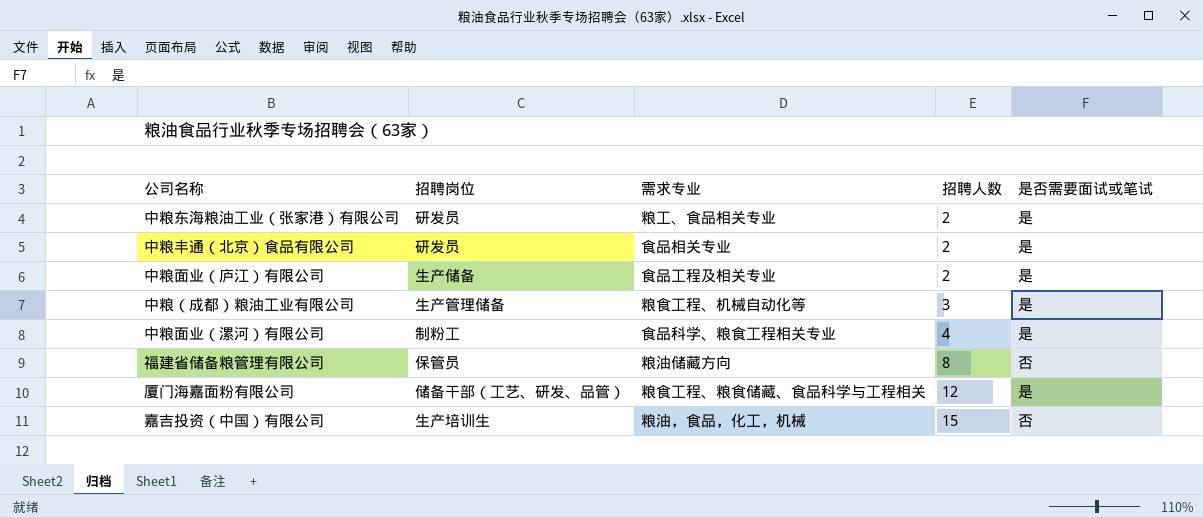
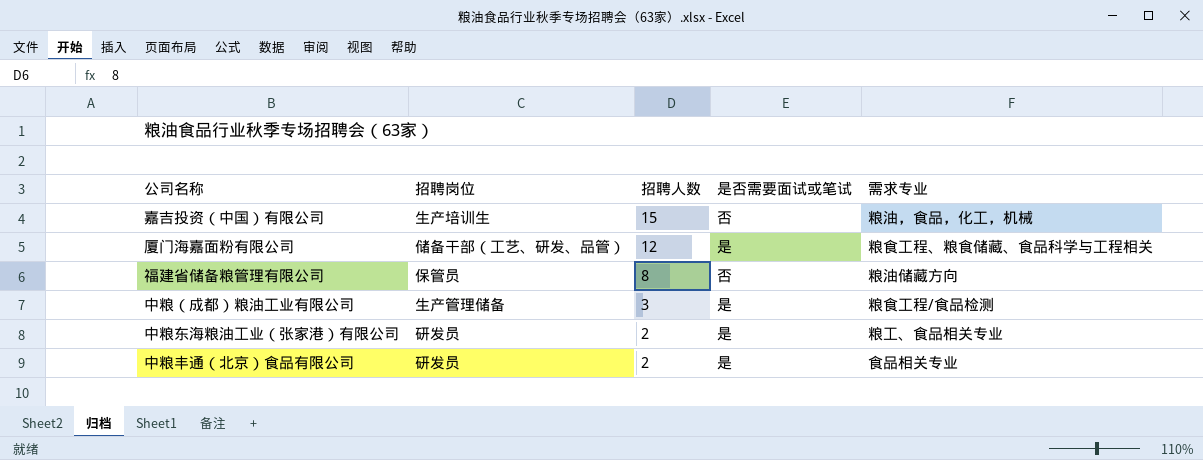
row order: 招聘人数 ascending -> 招聘人数 descending
column 需求专业 | position: 3 -> 5
row 中粮面业（庐江）有限公司: 生产储备 | 食品工程及相关专业 | 2 | 是 -> none
row 中粮面业（漯河）有限公司: 制粉工 | 食品科学、粮食工程相关专业 | 4 | 是 -> none
中粮（成都）粮油工业有限公司 | 需求专业: 粮食工程、机械自动化等 -> 粮食工程/食品检测

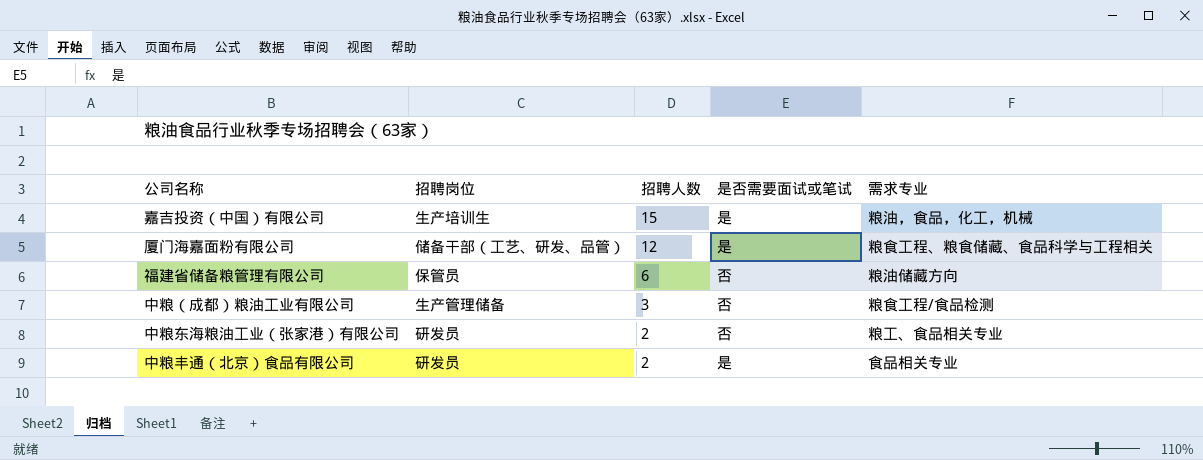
嘉吉投资（中国）有限公司 | 是否需要面试或笔试: 否 -> 是
福建省储备粮管理有限公司 | 招聘人数: 8 -> 6
中粮（成都）粮油工业有限公司 | 是否需要面试或笔试: 是 -> 否
中粮东海粮油工业（张家港）有限公司 | 是否需要面试或笔试: 是 -> 否

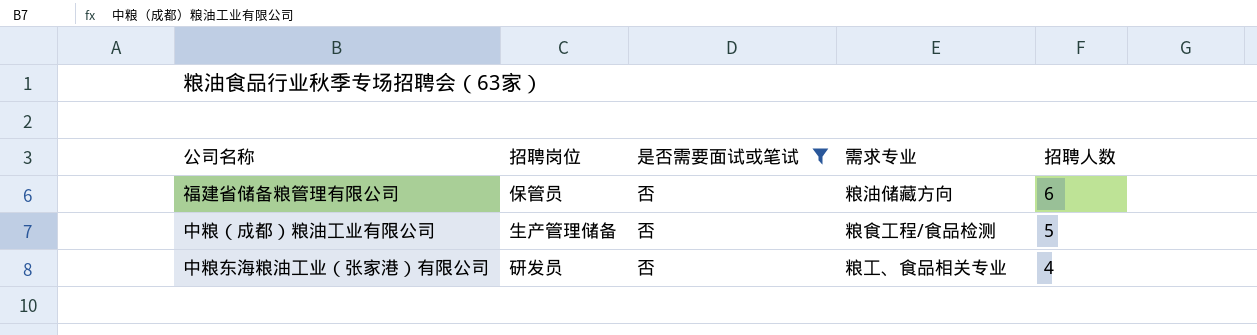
filter: none -> 是否需要面试或笔试 = 否
column 招聘人数 | position: 3 -> 5
中粮（成都）粮油工业有限公司 | 招聘人数: 3 -> 5
中粮东海粮油工业（张家港）有限公司 | 招聘人数: 2 -> 4

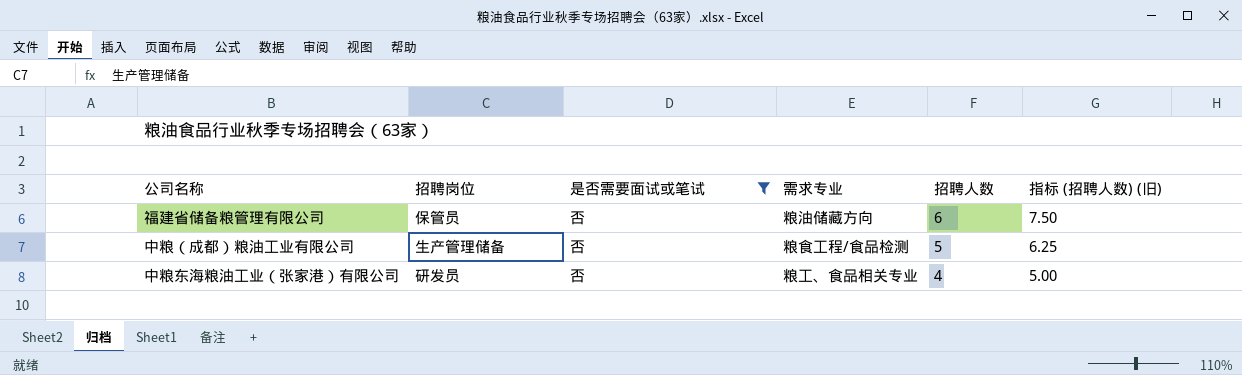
column 指标 (招聘人数) (旧) | formula: none -> [招聘人数] * 1.25

